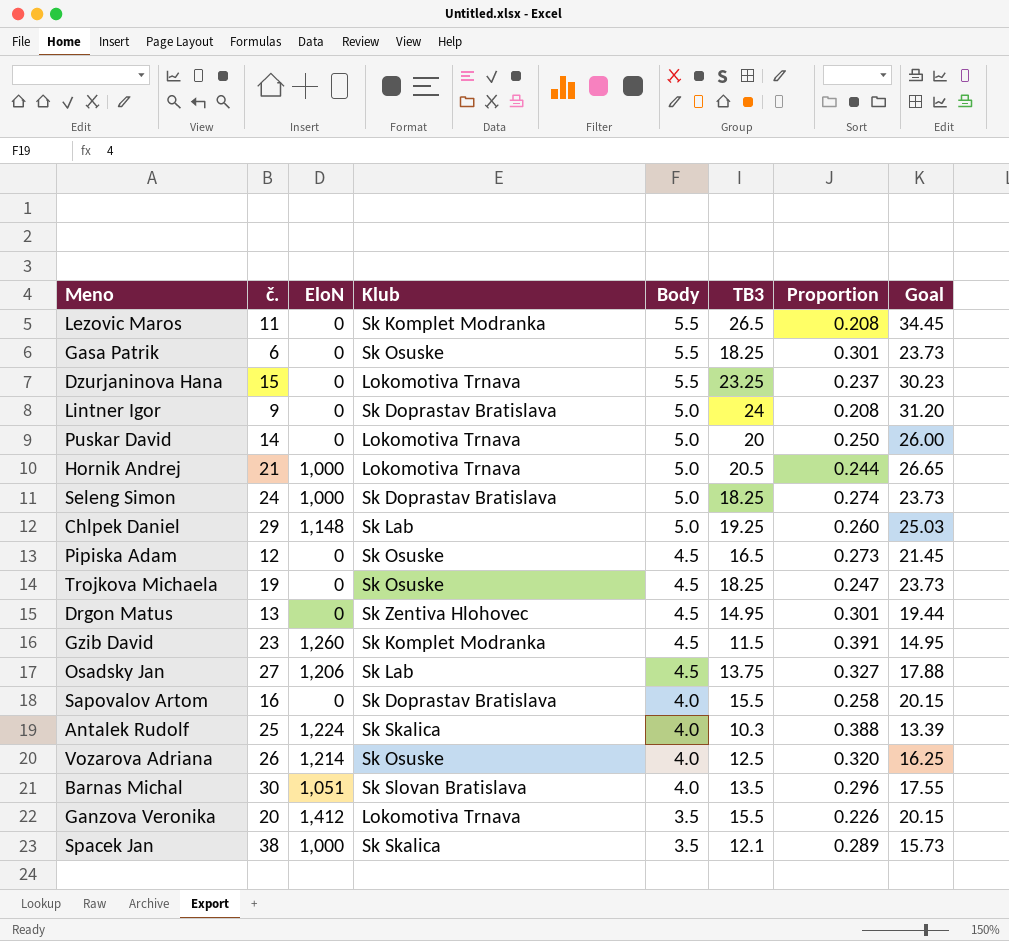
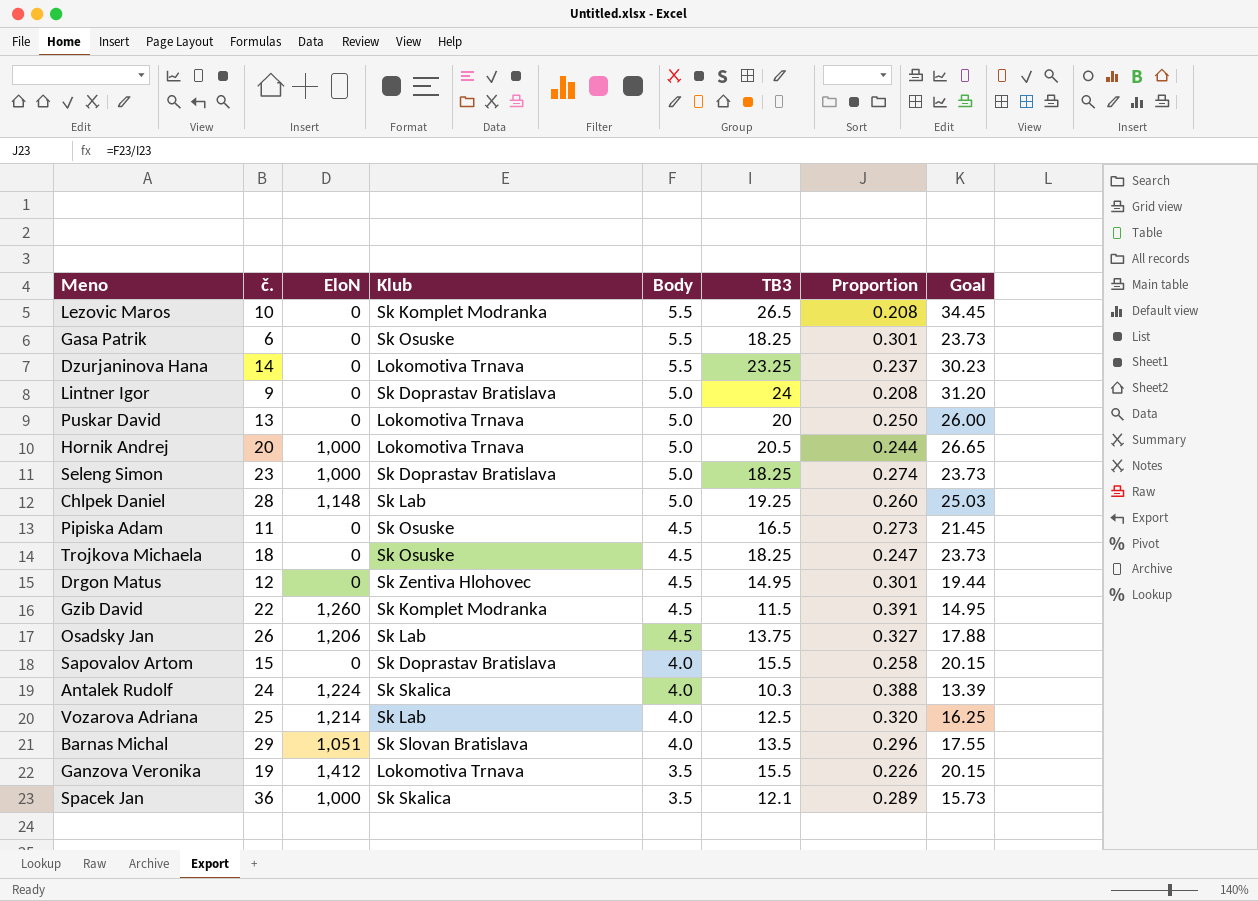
Lezovic Maros | č.: 11 -> 10
Dzurjaninova Hana | č.: 15 -> 14
Puskar David | č.: 14 -> 13
Hornik Andrej | č.: 21 -> 20
Seleng Simon | č.: 24 -> 23
Chlpek Daniel | č.: 29 -> 28
Pipiska Adam | č.: 12 -> 11
Trojkova Michaela | č.: 19 -> 18
Drgon Matus | č.: 13 -> 12
Gzib David | č.: 23 -> 22
Osadsky Jan | č.: 27 -> 26
Sapovalov Artom | č.: 16 -> 15
Antalek Rudolf | č.: 25 -> 24
Vozarova Adriana | č.: 26 -> 25
Vozarova Adriana | Klub: Sk Osuske -> Sk Lab
Barnas Michal | č.: 30 -> 29
Ganzova Veronika | č.: 20 -> 19
Spacek Jan | č.: 38 -> 36

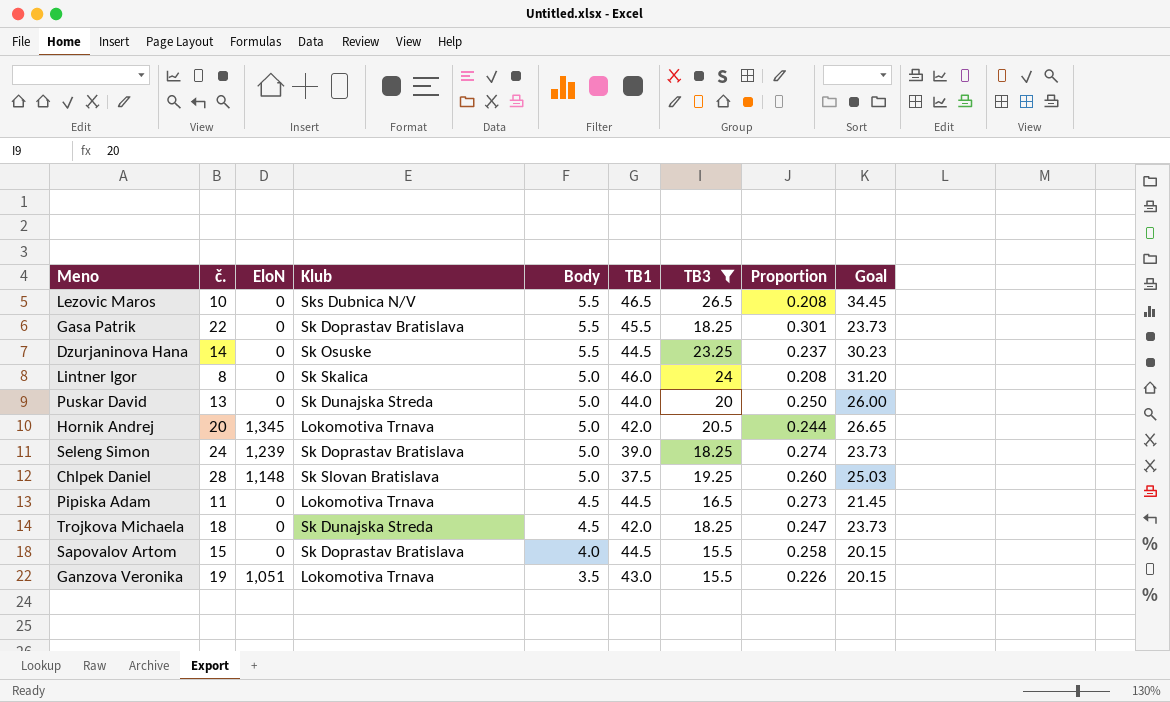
filter: none -> TB3 >= 15.5
column TB1 | position: none -> 6
Lezovic Maros | Klub: Sk Komplet Modranka -> Sks Dubnica N/V
Gasa Patrik | č.: 6 -> 22
Gasa Patrik | Klub: Sk Osuske -> Sk Doprastav Bratislava
Dzurjaninova Hana | Klub: Lokomotiva Trnava -> Sk Osuske
Lintner Igor | č.: 9 -> 8
Lintner Igor | Klub: Sk Doprastav Bratislava -> Sk Skalica
Puskar David | Klub: Lokomotiva Trnava -> Sk Dunajska Streda
Hornik Andrej | EloN: 1,000 -> 1,345
Seleng Simon | č.: 23 -> 24
Seleng Simon | EloN: 1,000 -> 1,239
Chlpek Daniel | Klub: Sk Lab -> Sk Slovan Bratislava
Pipiska Adam | Klub: Sk Osuske -> Lokomotiva Trnava
Trojkova Michaela | Klub: Sk Osuske -> Sk Dunajska Streda
Ganzova Veronika | EloN: 1,412 -> 1,051

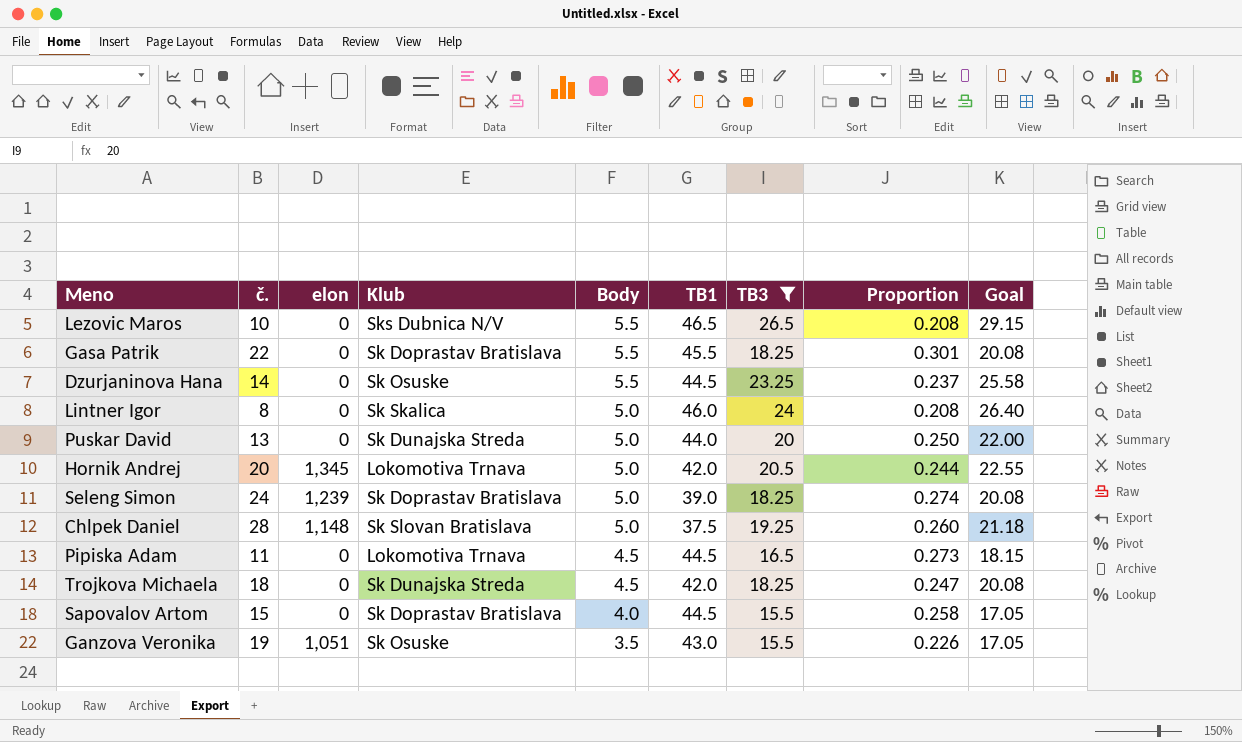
column name: EloN -> elon
column Goal | formula: [TB3] * 1.3 -> [TB3] * 1.1
Ganzova Veronika | Klub: Lokomotiva Trnava -> Sk Osuske

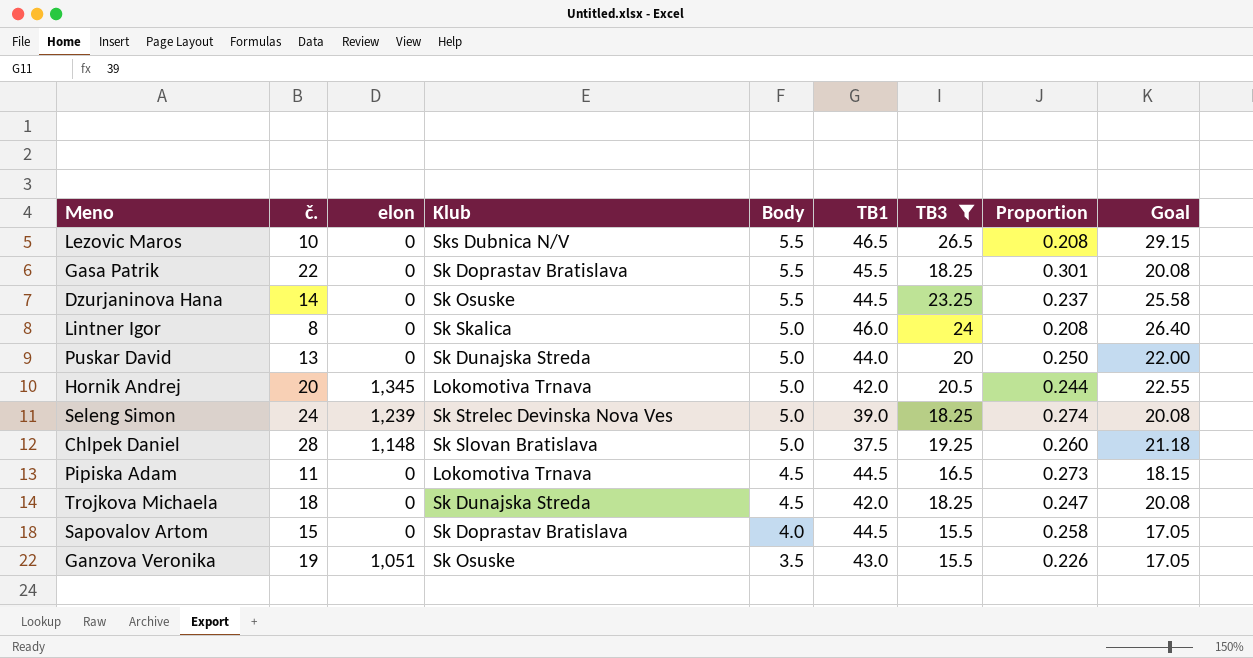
Seleng Simon | Klub: Sk Doprastav Bratislava -> Sk Strelec Devinska Nova Ves

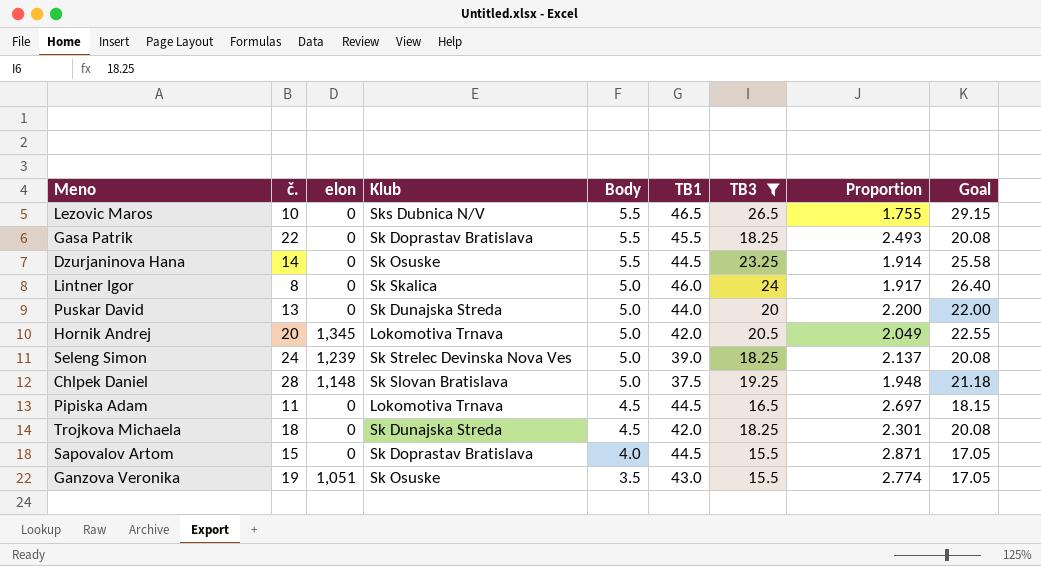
column Proportion | formula: [Body] / [TB3] -> [TB1] / [TB3]

